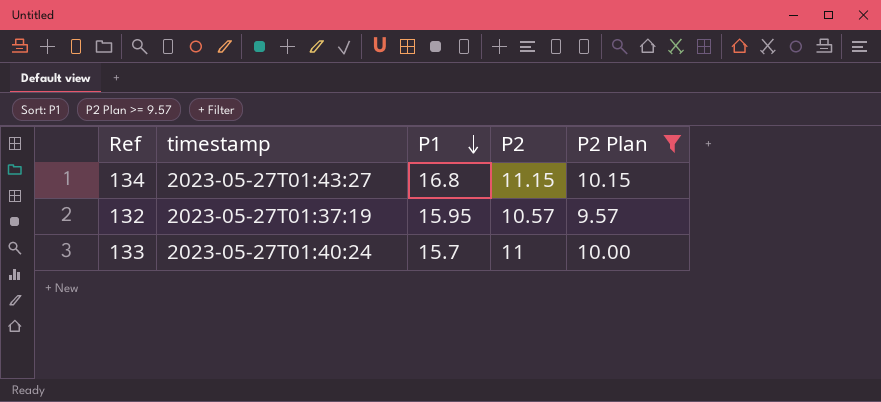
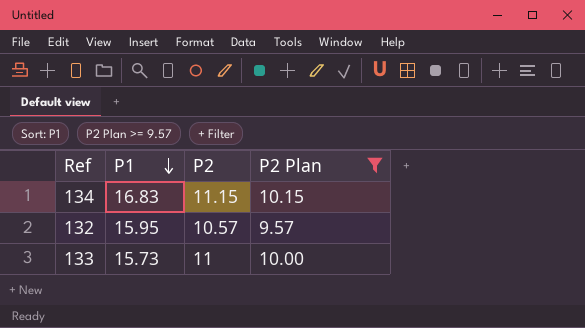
column timestamp | position: 2 -> none
134 | P1: 16.8 -> 16.83
133 | P1: 15.7 -> 15.73

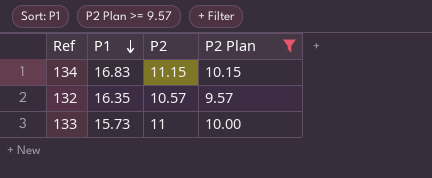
132 | P1: 15.95 -> 16.35

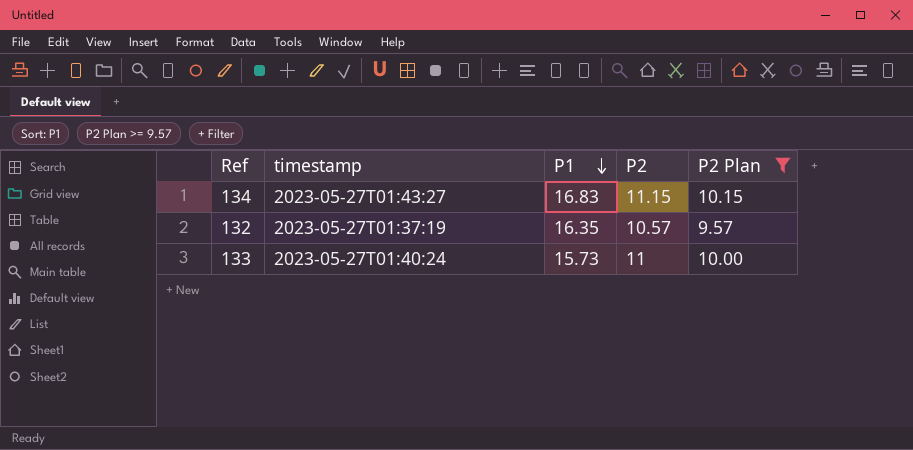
column timestamp | position: none -> 2

